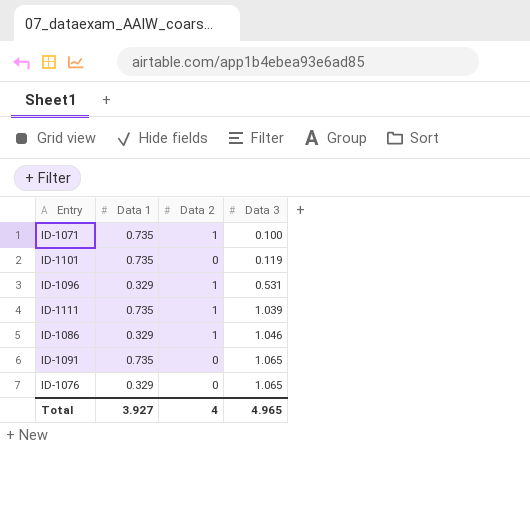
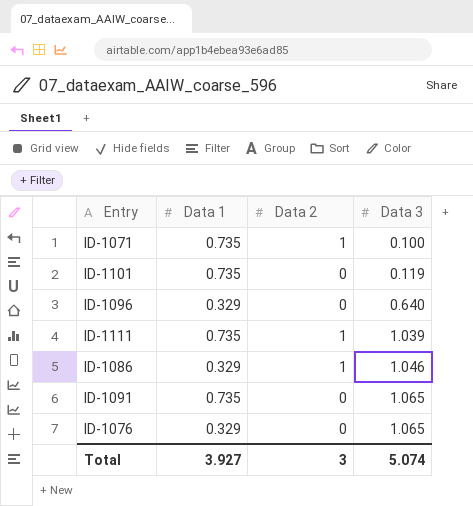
ID-1096 | Data 2: 1 -> 0
ID-1096 | Data 3: 0.531 -> 0.640
Total | Data 2: 4 -> 3
Total | Data 3: 4.965 -> 5.074

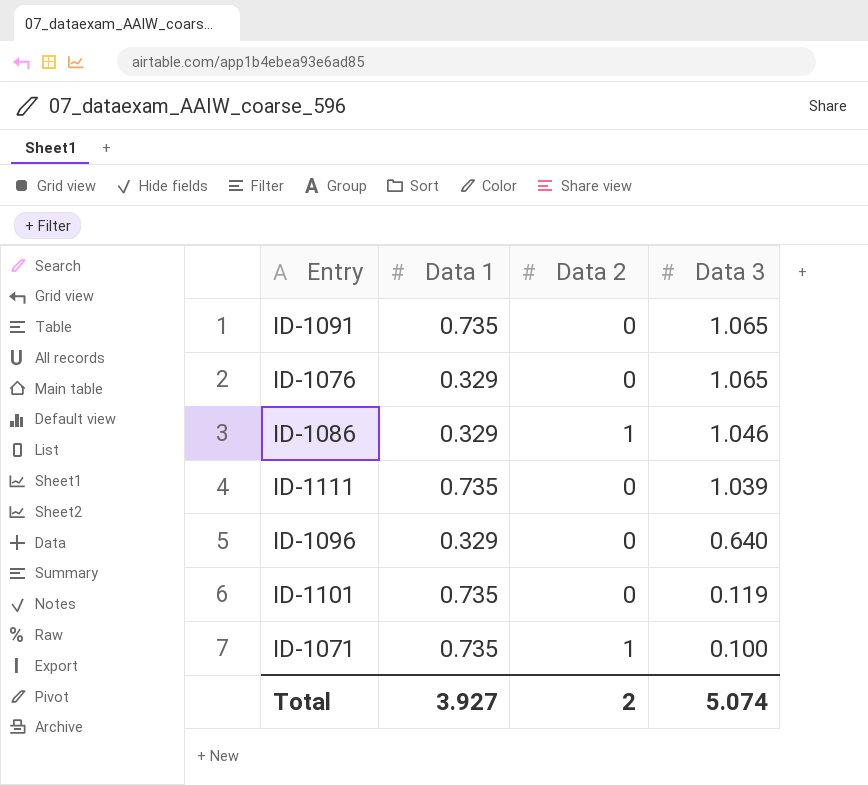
row order: Data 3 ascending -> Data 3 descending
ID-1111 | Data 2: 1 -> 0
Total | Data 2: 3 -> 2

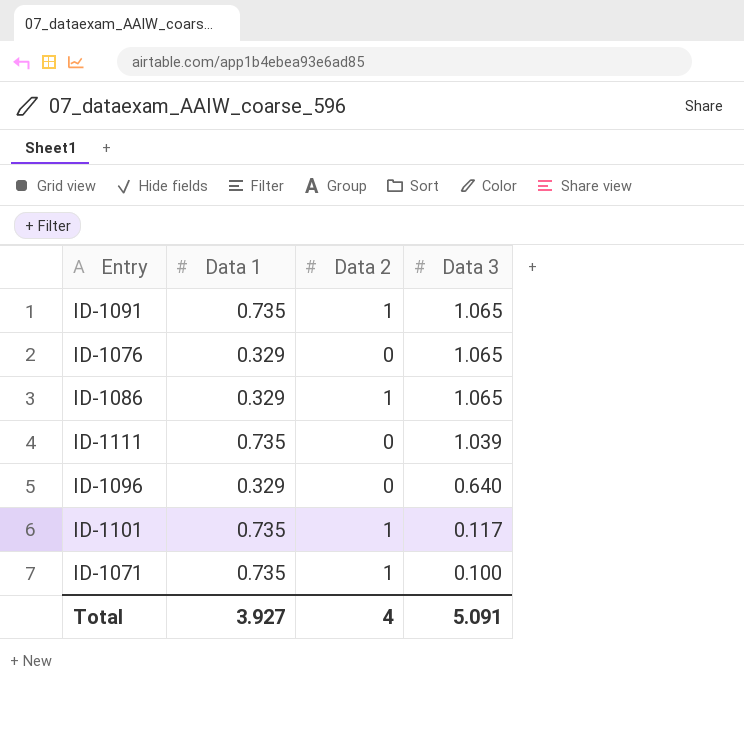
ID-1091 | Data 2: 0 -> 1
ID-1086 | Data 3: 1.046 -> 1.065
ID-1101 | Data 2: 0 -> 1
ID-1101 | Data 3: 0.119 -> 0.117
Total | Data 2: 2 -> 4
Total | Data 3: 5.074 -> 5.091

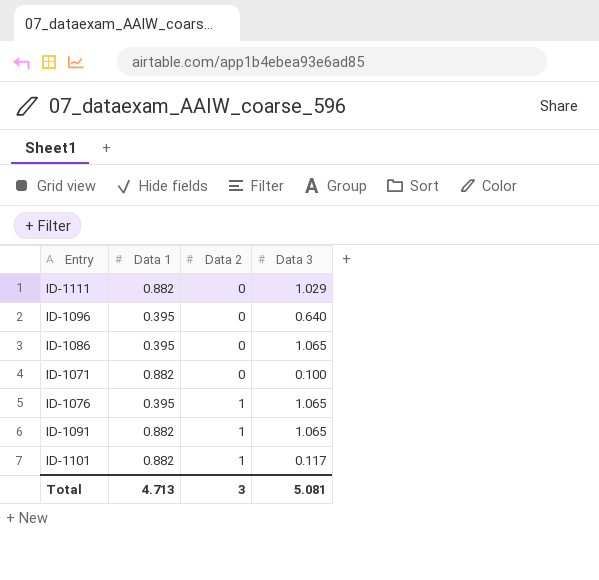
row order: Data 3 descending -> Data 2 ascending
ID-1111 | Data 1: 0.735 -> 0.882
ID-1111 | Data 3: 1.039 -> 1.029
ID-1096 | Data 1: 0.329 -> 0.395
ID-1086 | Data 1: 0.329 -> 0.395
ID-1086 | Data 2: 1 -> 0
ID-1071 | Data 1: 0.735 -> 0.882
ID-1071 | Data 2: 1 -> 0
ID-1076 | Data 1: 0.329 -> 0.395
ID-1076 | Data 2: 0 -> 1
ID-1091 | Data 1: 0.735 -> 0.882
ID-1101 | Data 1: 0.735 -> 0.882
Total | Data 1: 3.927 -> 4.713
Total | Data 2: 4 -> 3
Total | Data 3: 5.091 -> 5.081

